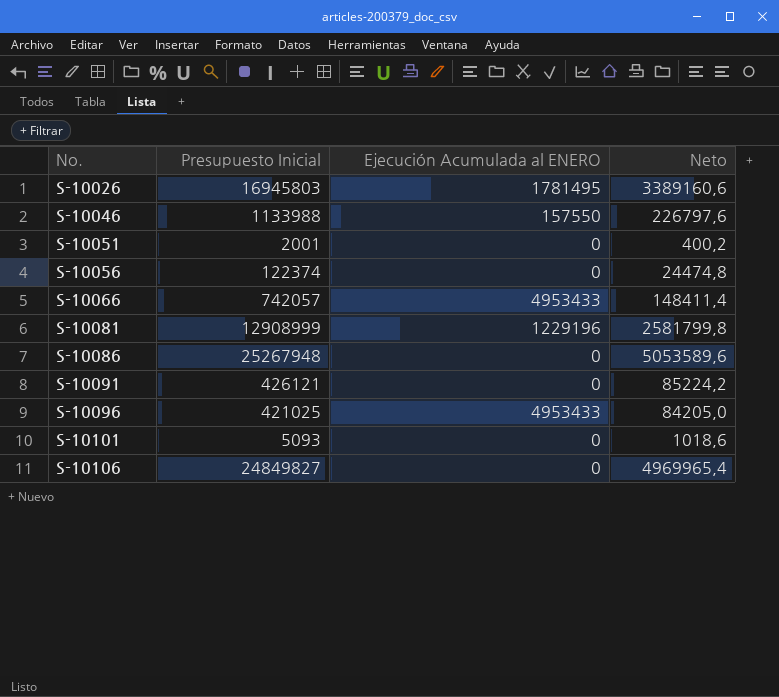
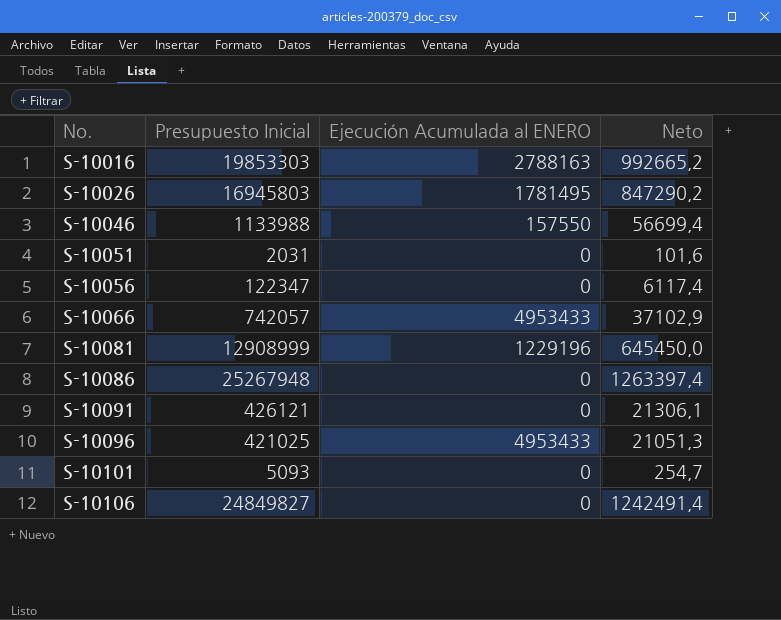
column Neto | formula: [Presupuesto Inicial] * 0,2 -> [Presupuesto Inicial] * 0,05
row S-10016: none -> 19853303 | 2788163 | 992665,2
S-10051 | Presupuesto Inicial: 2001 -> 2031
S-10056 | Presupuesto Inicial: 122374 -> 122347

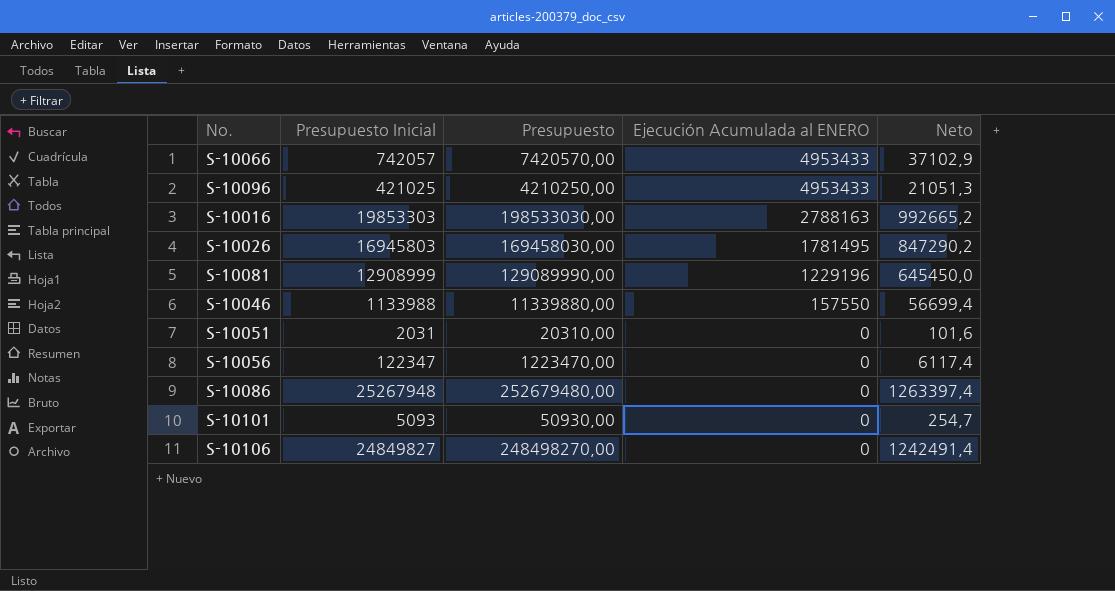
row order: No. ascending -> Ejecución Acumulada al ENERO descending
column Presupuesto | formula: none -> [Presupuesto Inicial] * 10
row S-10091: 426121 | 0 | 21306,1 -> none

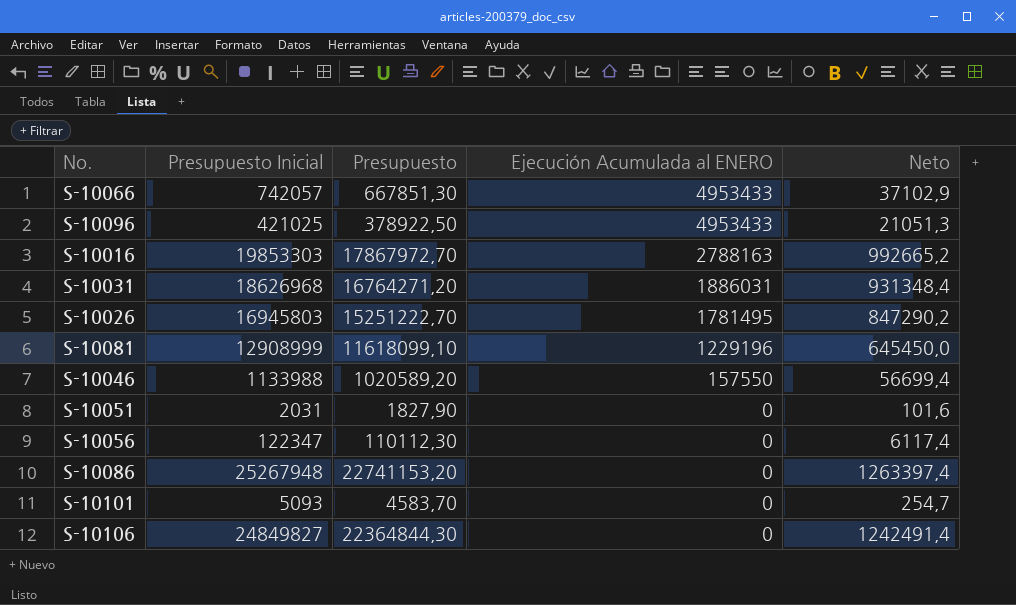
column Presupuesto | formula: [Presupuesto Inicial] * 10 -> [Presupuesto Inicial] * 0,9
row S-10031: none -> 18626968 | 16764271,20 | 1886031 | 931348,4

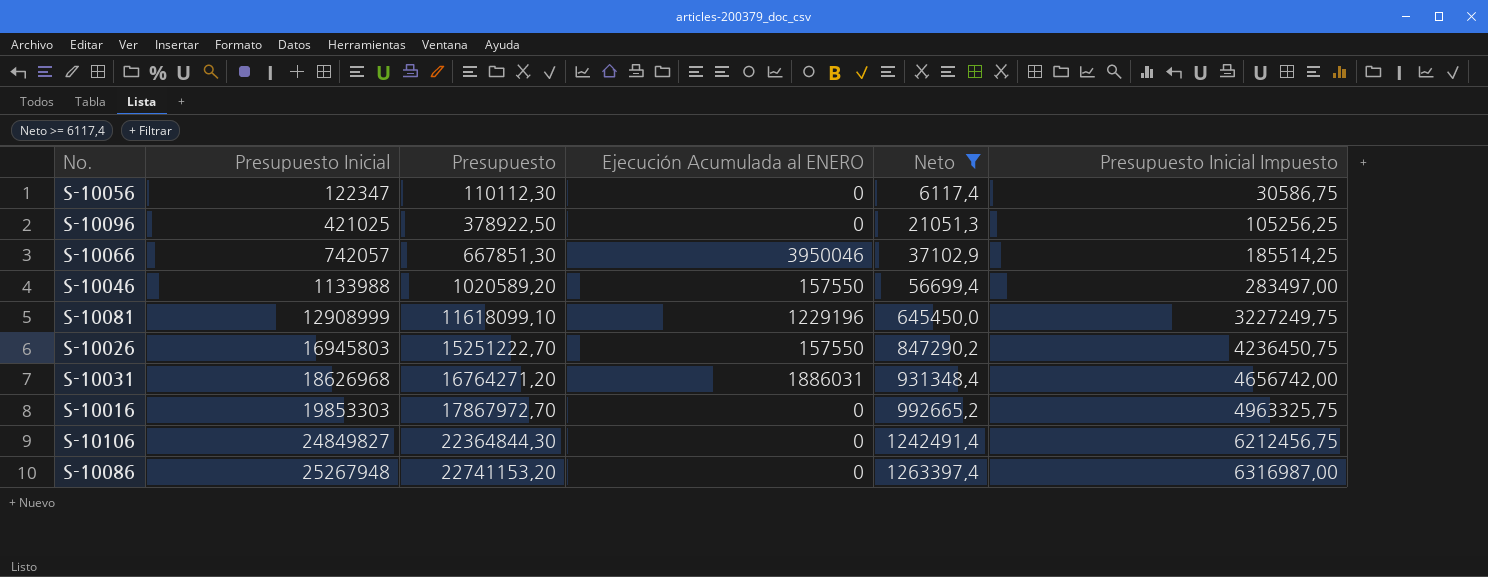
filter: none -> Neto >= 6117,4
row order: Ejecución Acumulada al ENERO descending -> Presupuesto Inicial ascending
column Presupuesto Inicial Impuesto | formula: none -> [Presupuesto Inicial] * 0,25
S-10096 | Ejecución Acumulada al ENERO: 4953433 -> 0
S-10066 | Ejecución Acumulada al ENERO: 4953433 -> 3950046
S-10026 | Ejecución Acumulada al ENERO: 1781495 -> 157550
S-10016 | Ejecución Acumulada al ENERO: 2788163 -> 0

